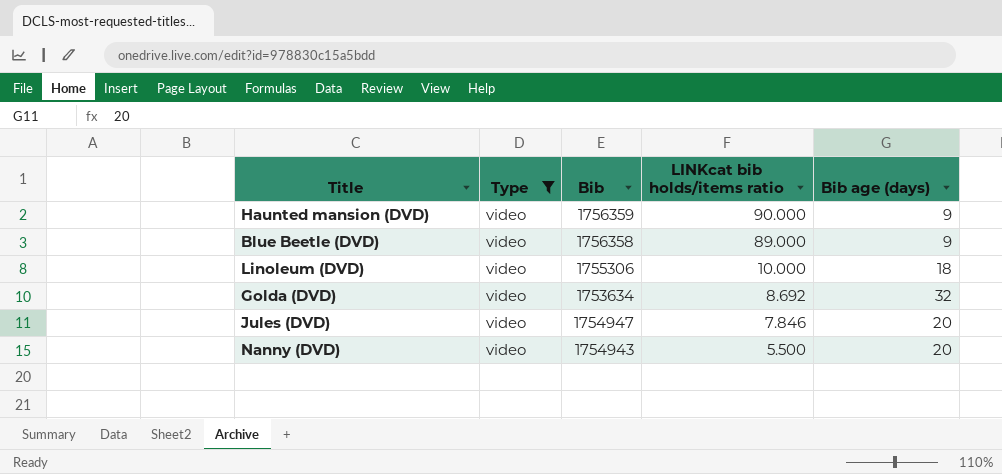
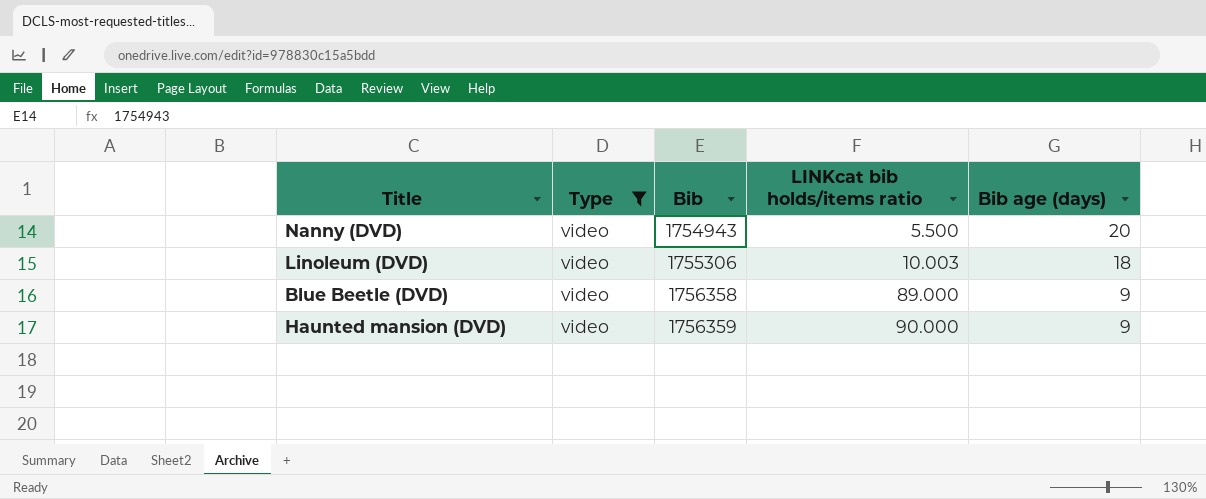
row order: LINKcat bib holds/items ratio descending -> Bib ascending
row Golda (DVD): video | 1753634 | 8.692 | 32 -> none
row Jules (DVD): video | 1754947 | 7.846 | 20 -> none
Linoleum (DVD) | LINKcat bib holds/items ratio: 10.000 -> 10.003

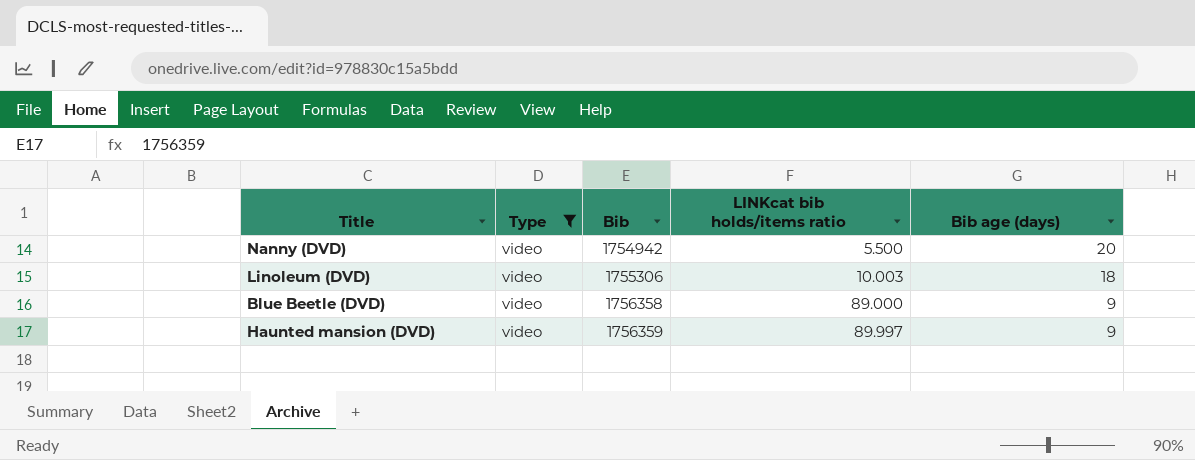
Nanny (DVD) | Bib: 1754943 -> 1754942
Haunted mansion (DVD) | LINKcat bib holds/items ratio: 90.000 -> 89.997

